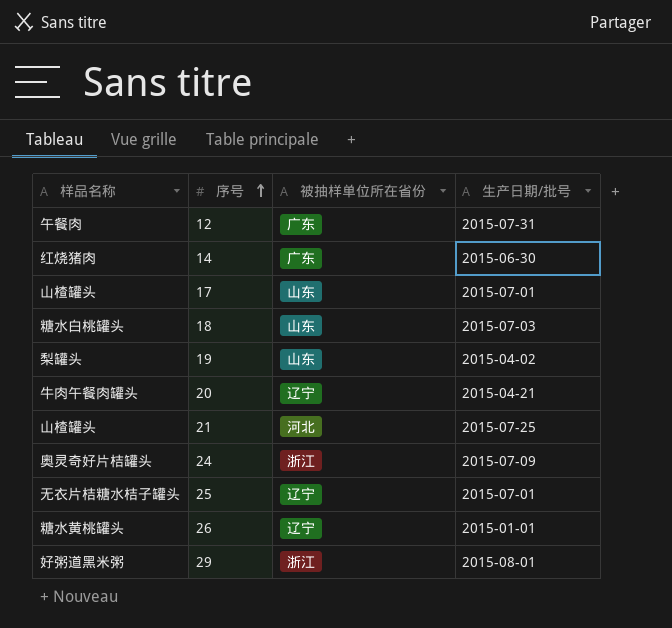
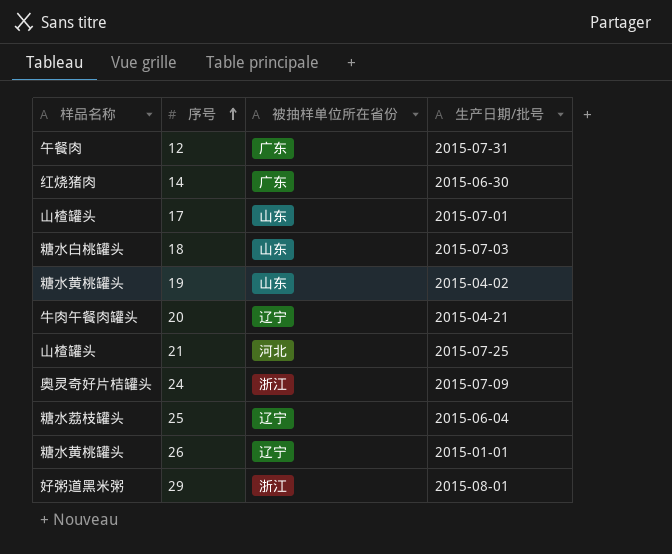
19 | 样品名称: 梨罐头 -> 糖水黄桃罐头
25 | 样品名称: 无衣片桔糖水桔子罐头 -> 糖水荔枝罐头
25 | 生产日期/批号: 2015-07-01 -> 2015-06-04

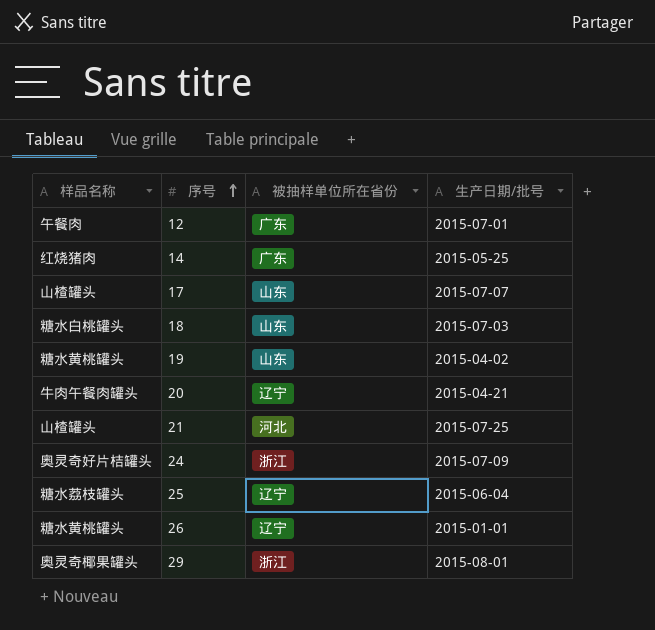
12 | 生产日期/批号: 2015-07-31 -> 2015-07-01
14 | 生产日期/批号: 2015-06-30 -> 2015-05-25
17 | 生产日期/批号: 2015-07-01 -> 2015-07-07
29 | 样品名称: 好粥道黑米粥 -> 奥灵奇椰果罐头

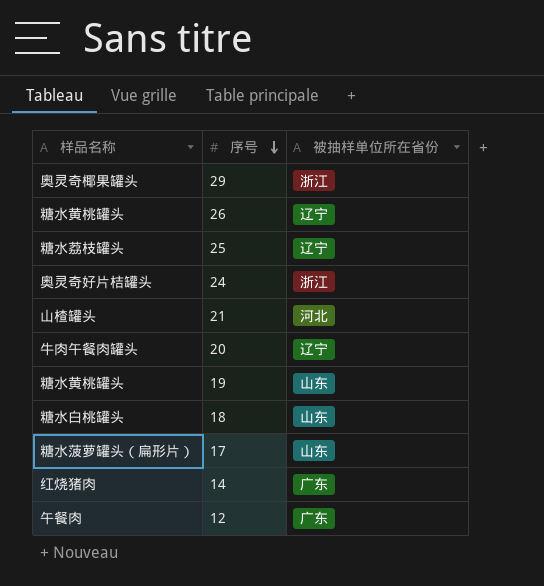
row order: 序号 ascending -> 序号 descending
column 生产日期/批号 | position: 4 -> none
17 | 样品名称: 山楂罐头 -> 糖水菠萝罐头（扁形片）

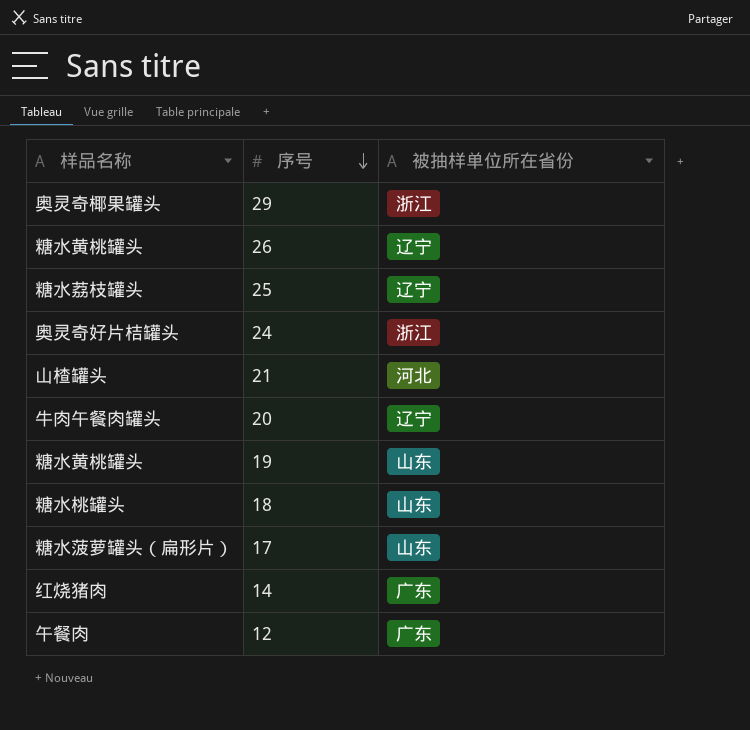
18 | 样品名称: 糖水白桃罐头 -> 糖水桃罐头

